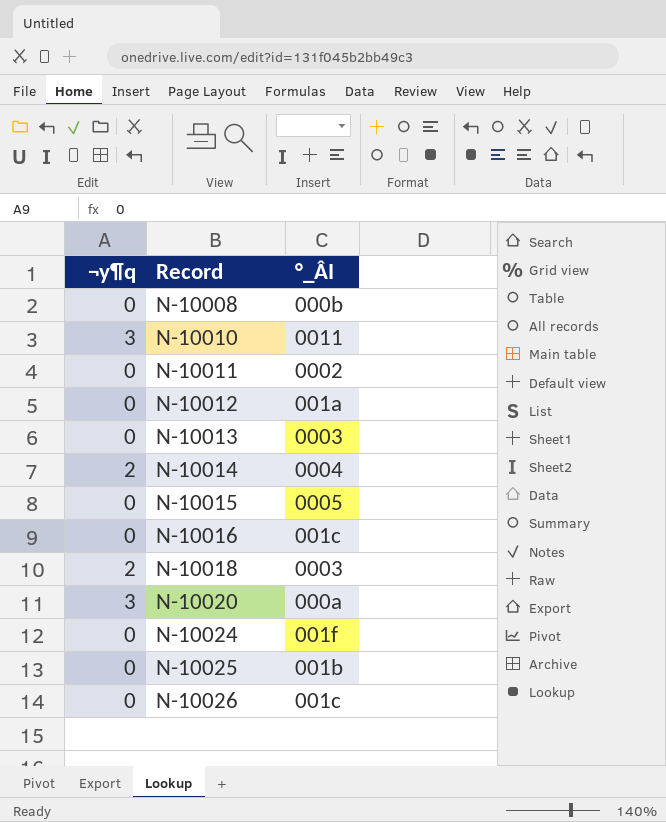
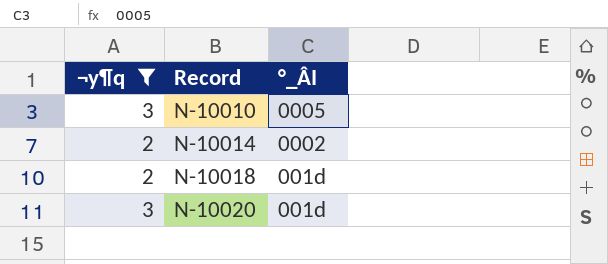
filter: none -> ¬y¶q != 0
N-10010 | °_ÂI: 0011 -> 0005
N-10014 | °_ÂI: 0004 -> 0002
N-10018 | °_ÂI: 0003 -> 001d
N-10020 | °_ÂI: 000a -> 001d

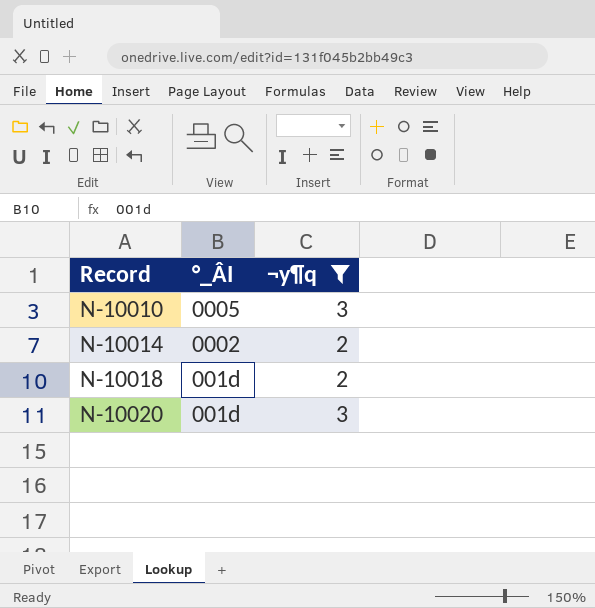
column ¬y¶q | position: 1 -> 3

